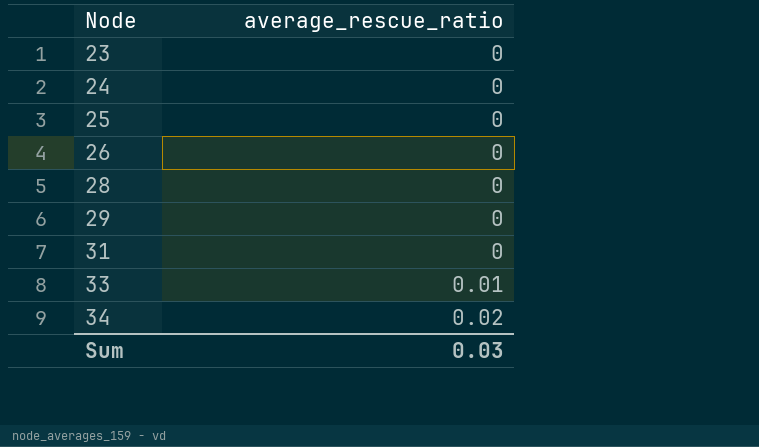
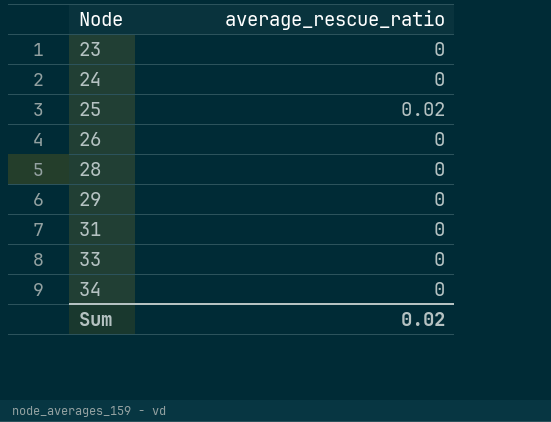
25 | average_rescue_ratio: 0 -> 0.02
33 | average_rescue_ratio: 0.01 -> 0
34 | average_rescue_ratio: 0.02 -> 0
Sum | average_rescue_ratio: 0.03 -> 0.02

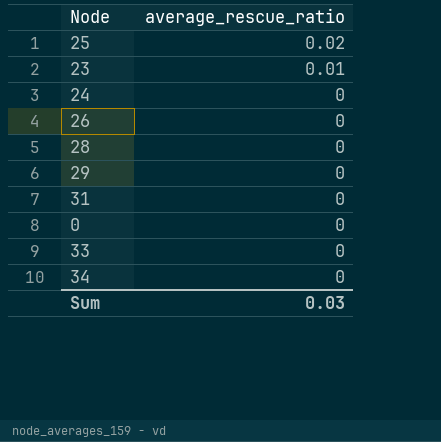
row order: Node ascending -> average_rescue_ratio descending
23 | average_rescue_ratio: 0 -> 0.01
row 0: none -> 0
Sum | average_rescue_ratio: 0.02 -> 0.03

